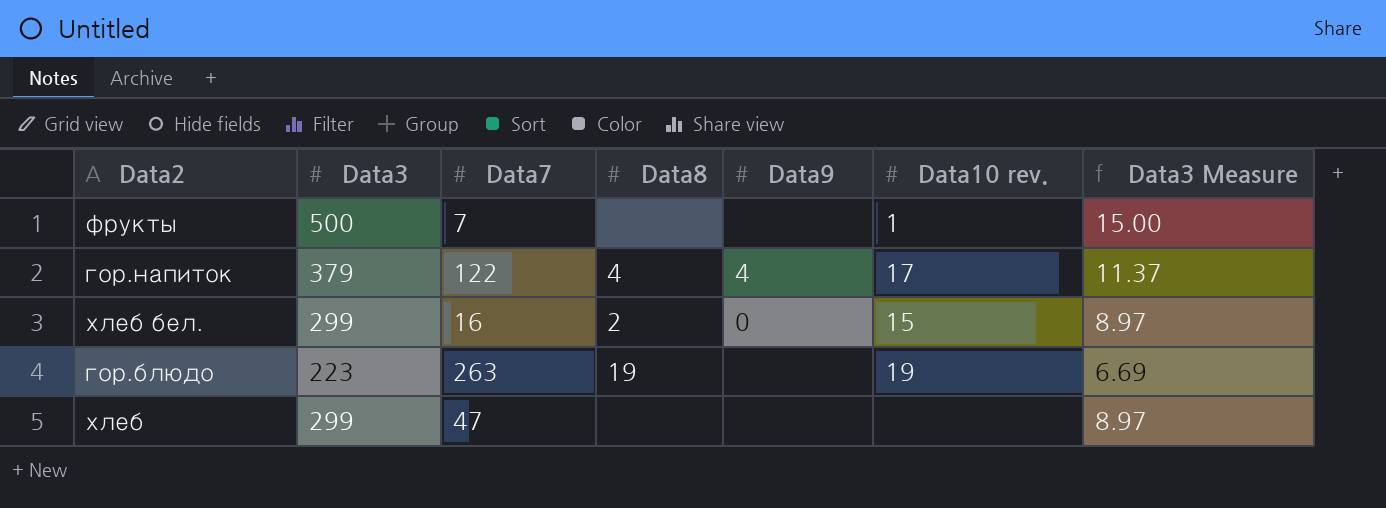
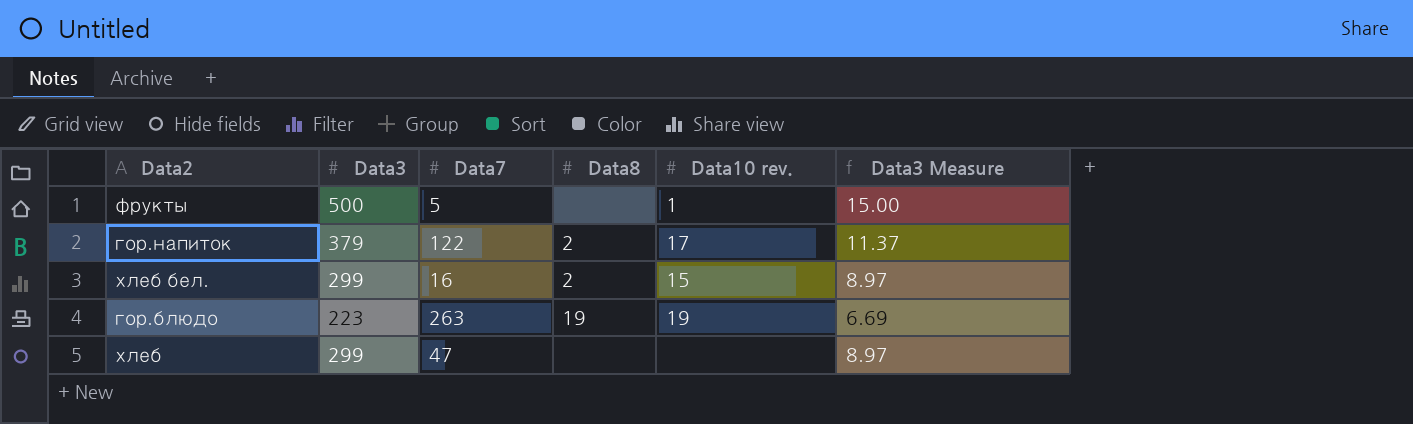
column Data9 | position: 5 -> none
фрукты | Data7: 7 -> 5
гор.напиток | Data8: 4 -> 2

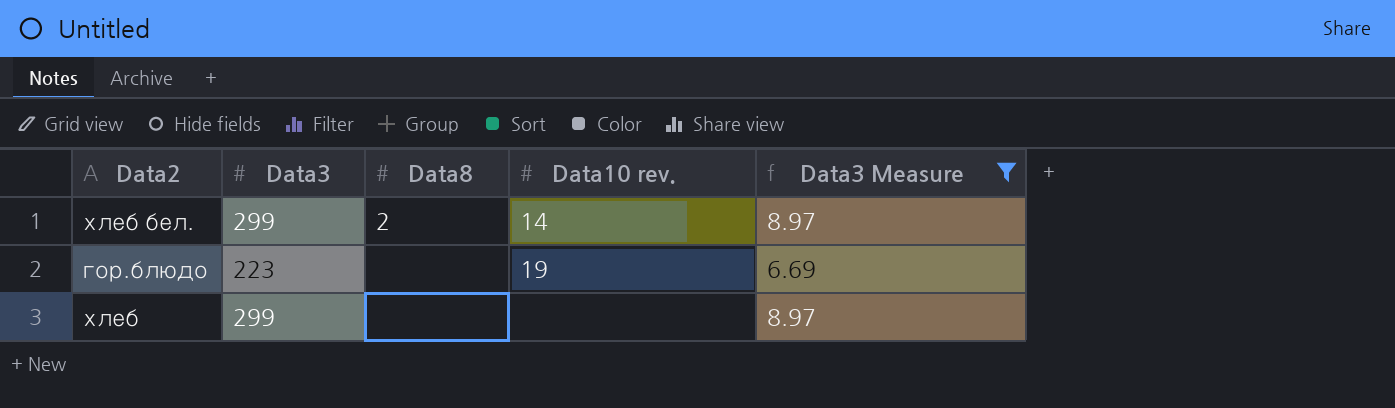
filter: none -> Data3 Measure <= 8.97
column Data7 | position: 3 -> none
хлеб бел. | Data10 rev.: 15 -> 14
гор.блюдо | Data8: 19 -> none

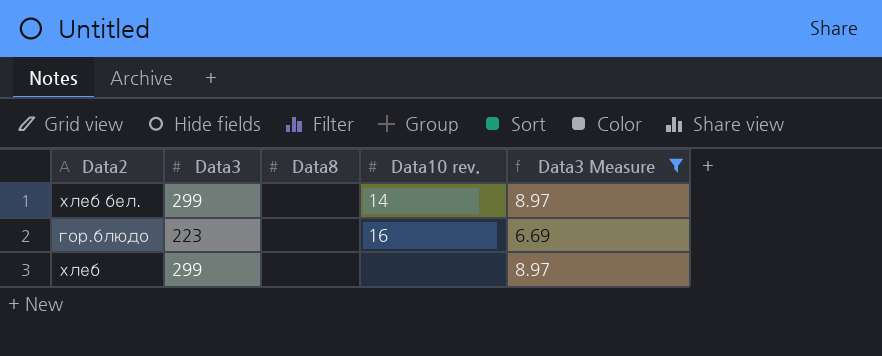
хлеб бел. | Data8: 2 -> none
гор.блюдо | Data10 rev.: 19 -> 16

